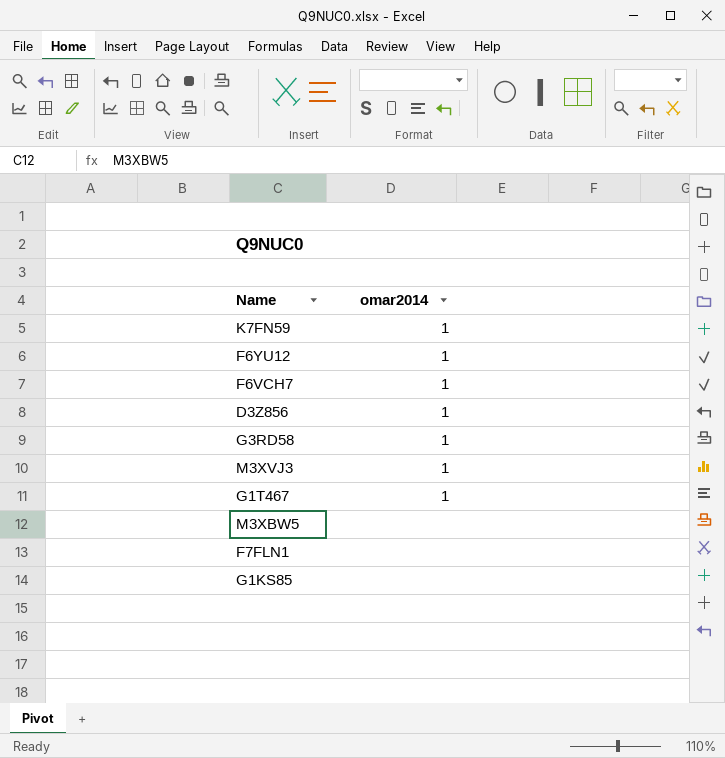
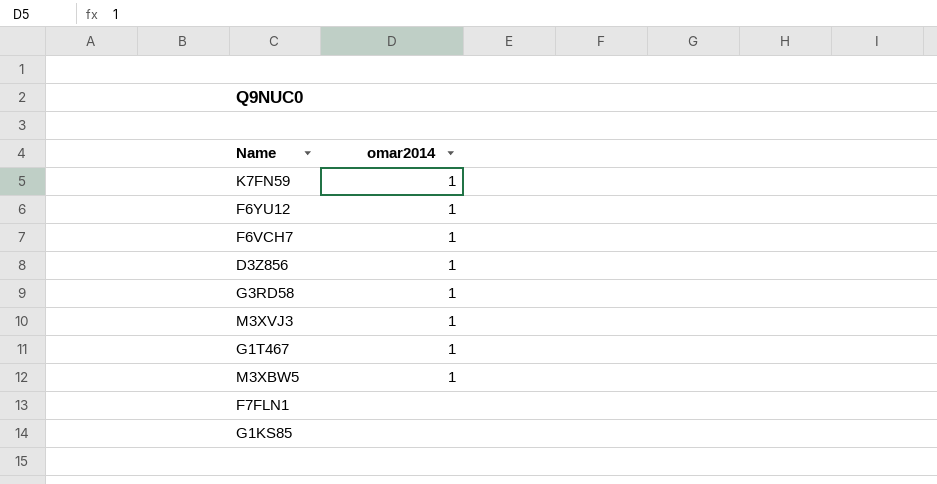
M3XBW5 | omar2014: none -> 1

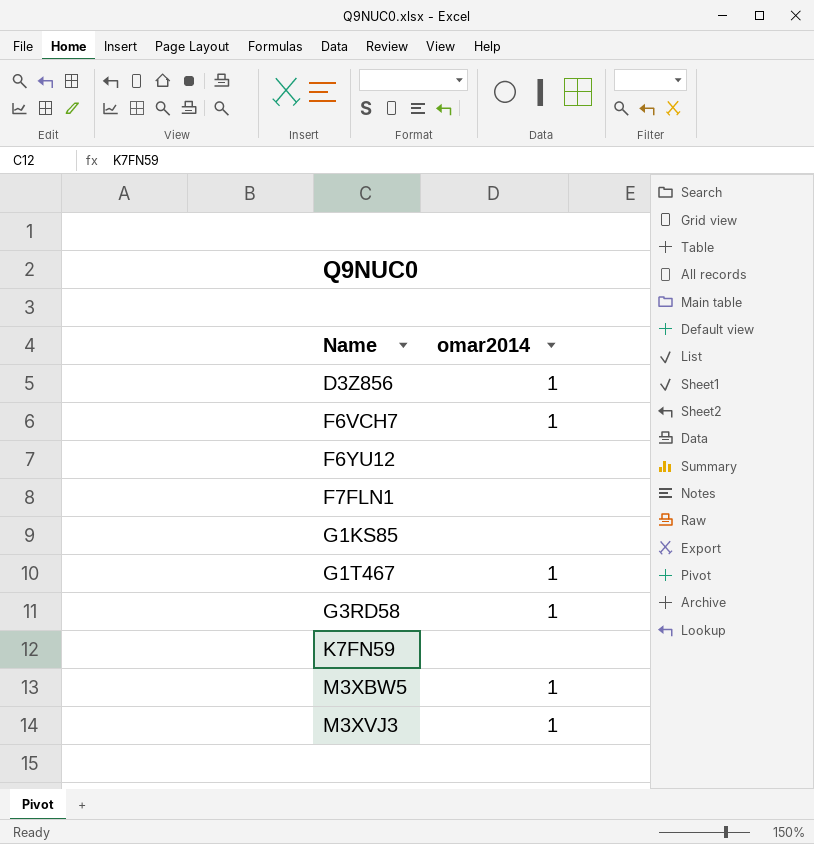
row order: none -> Name ascending
F6YU12 | omar2014: 1 -> none
K7FN59 | omar2014: 1 -> none

